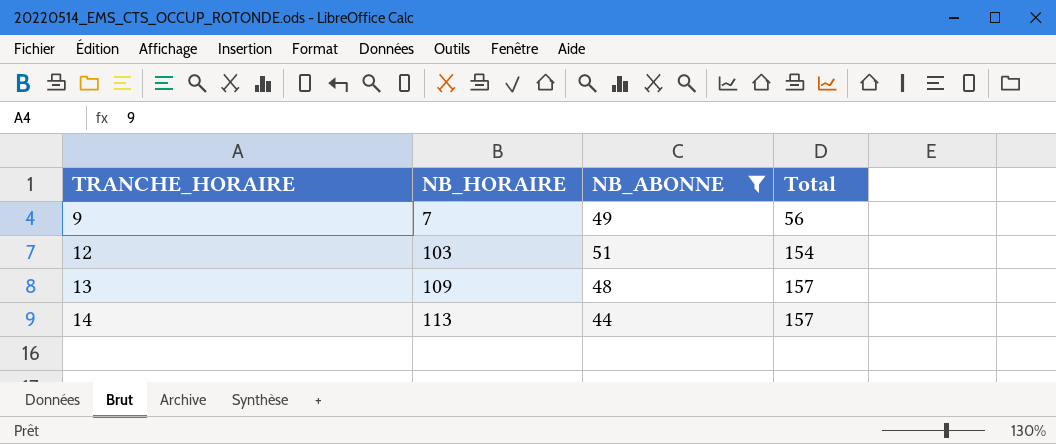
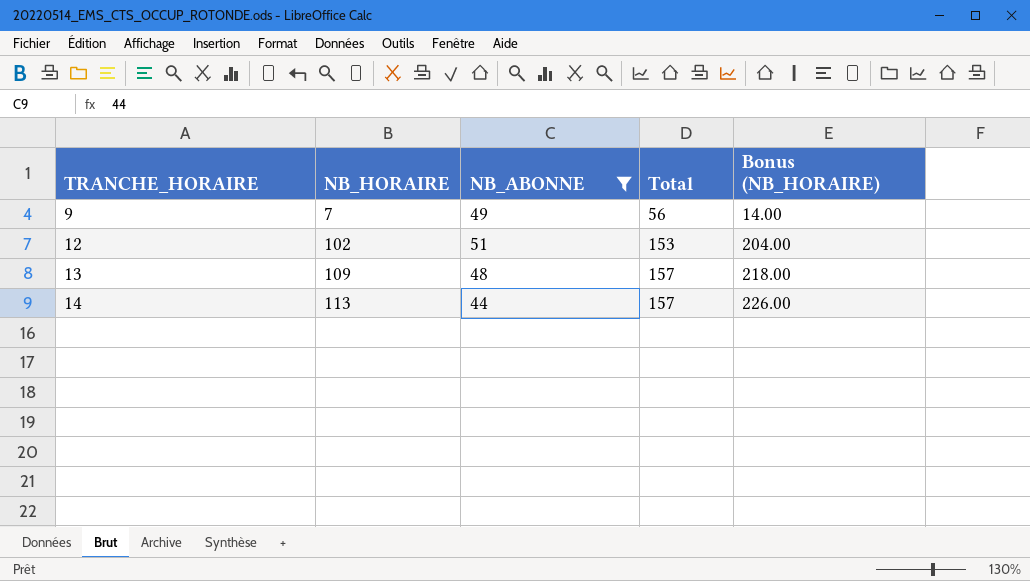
column Bonus (NB_HORAIRE) | formula: none -> [NB_HORAIRE] * 2
12 | NB_HORAIRE: 103 -> 102
12 | Total: 154 -> 153

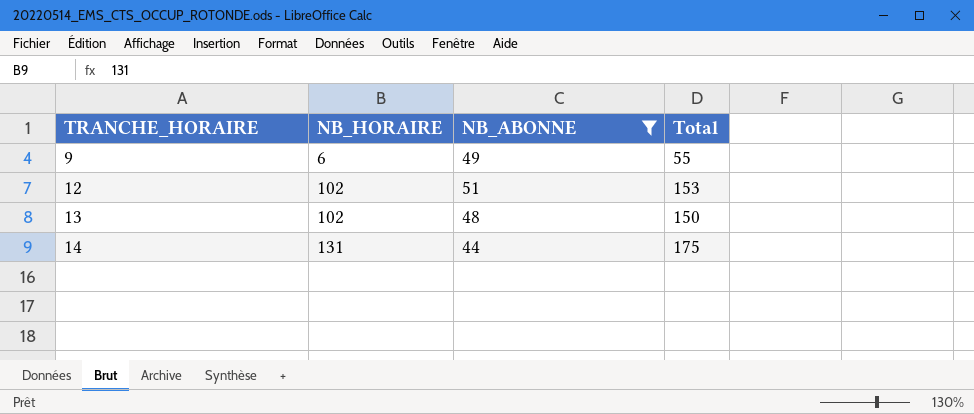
column Bonus (NB_HORAIRE) | formula: [NB_HORAIRE] * 2 -> none
9 | NB_HORAIRE: 7 -> 6
9 | Total: 56 -> 55
13 | NB_HORAIRE: 109 -> 102
13 | Total: 157 -> 150
14 | NB_HORAIRE: 113 -> 131
14 | Total: 157 -> 175

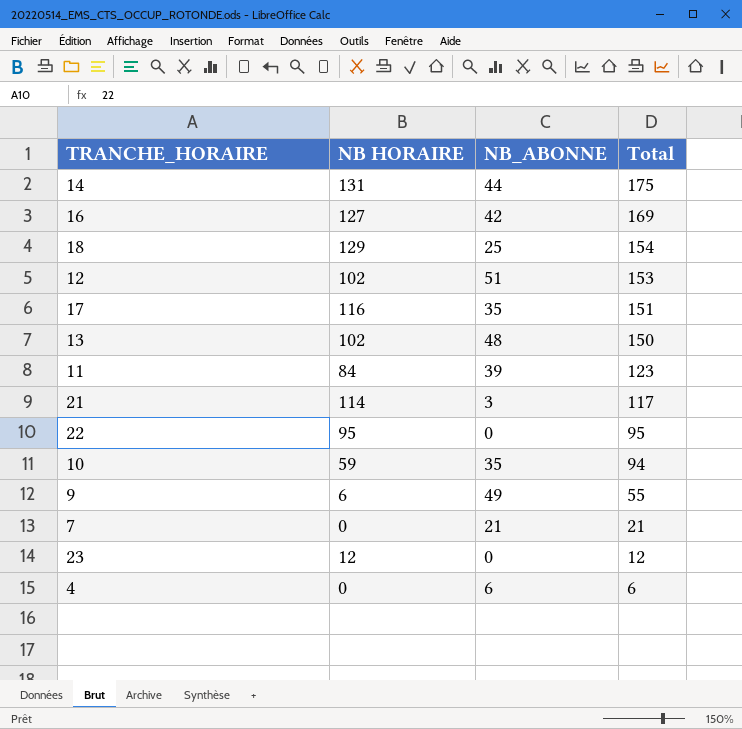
filter: NB_ABONNE >= 44 -> none
row order: TRANCHE_HORAIRE ascending -> Total descending
column name: NB_HORAIRE -> NB HORAIRE

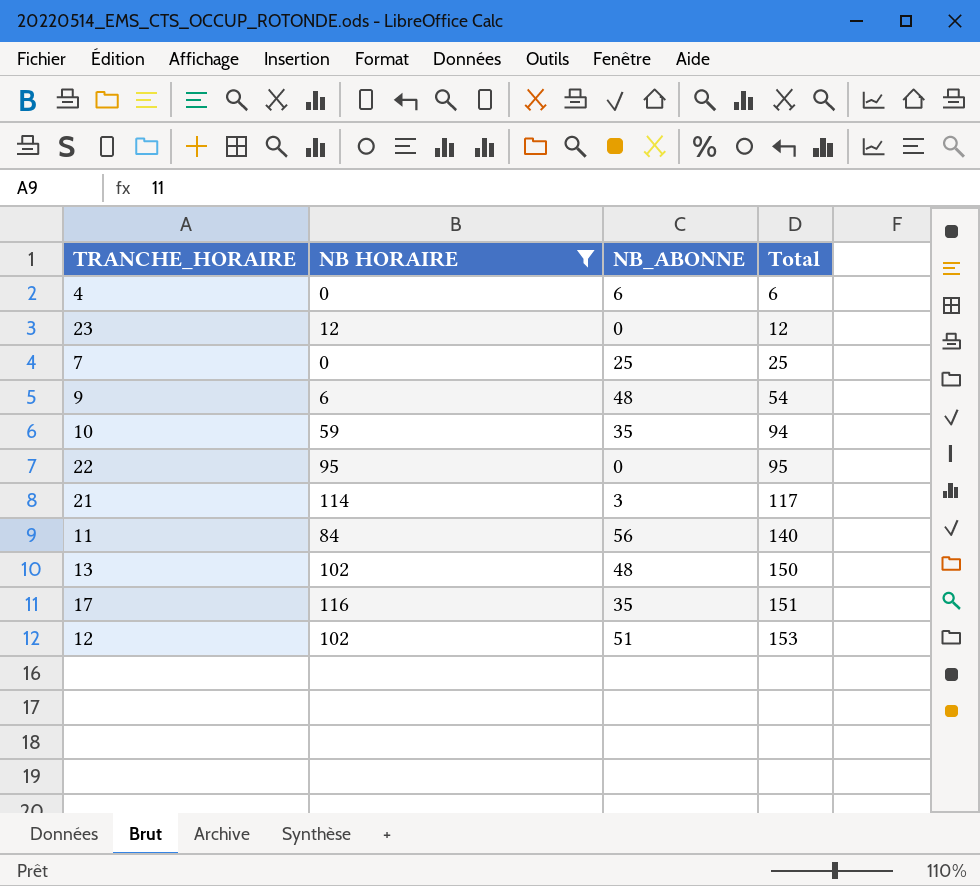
filter: none -> NB HORAIRE <= 116
row order: Total descending -> Total ascending
7 | NB_ABONNE: 21 -> 25
7 | Total: 21 -> 25
9 | NB_ABONNE: 49 -> 48
9 | Total: 55 -> 54
11 | NB_ABONNE: 39 -> 56
11 | Total: 123 -> 140

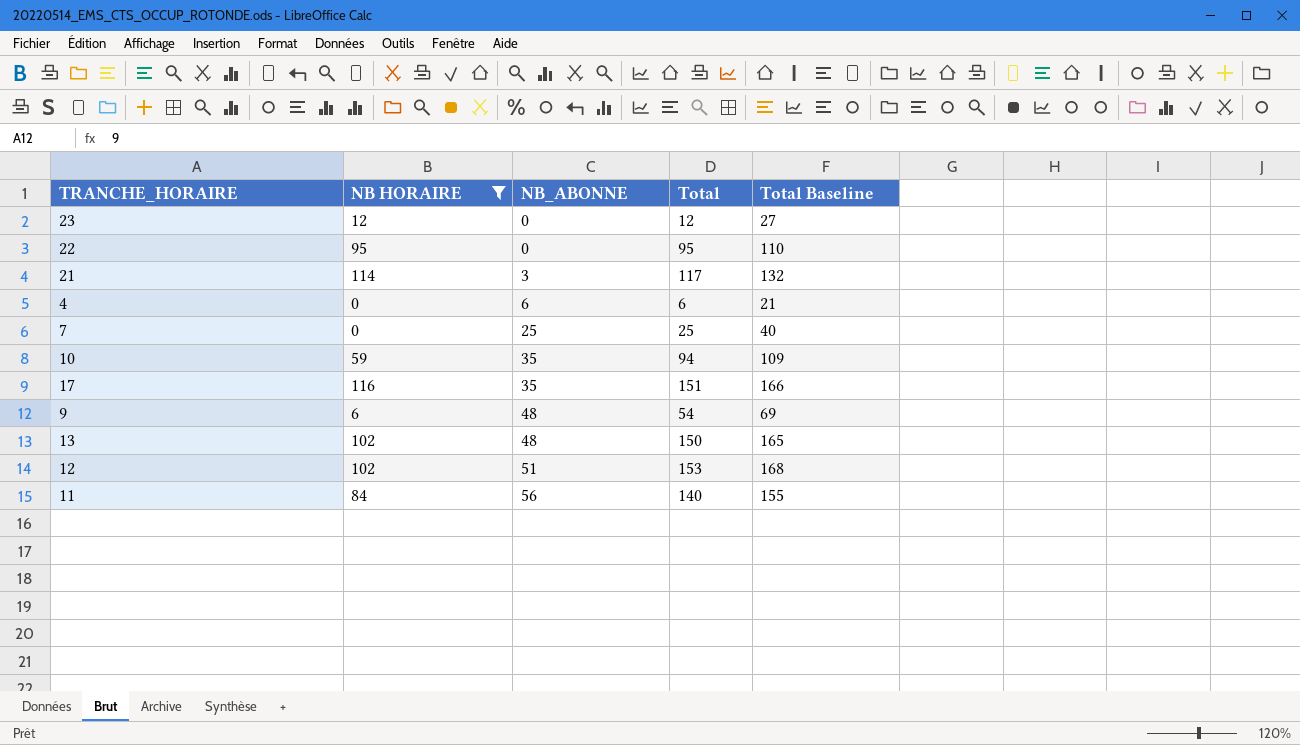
row order: Total ascending -> NB_ABONNE ascending
column Total Baseline | formula: none -> [Total] + 15

